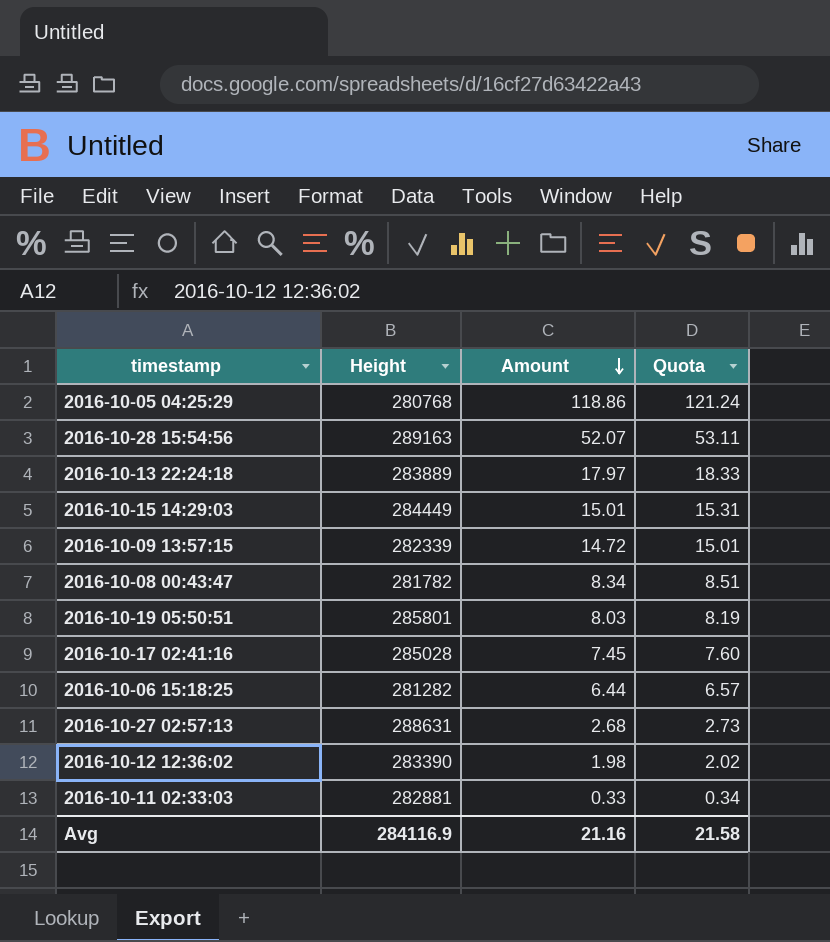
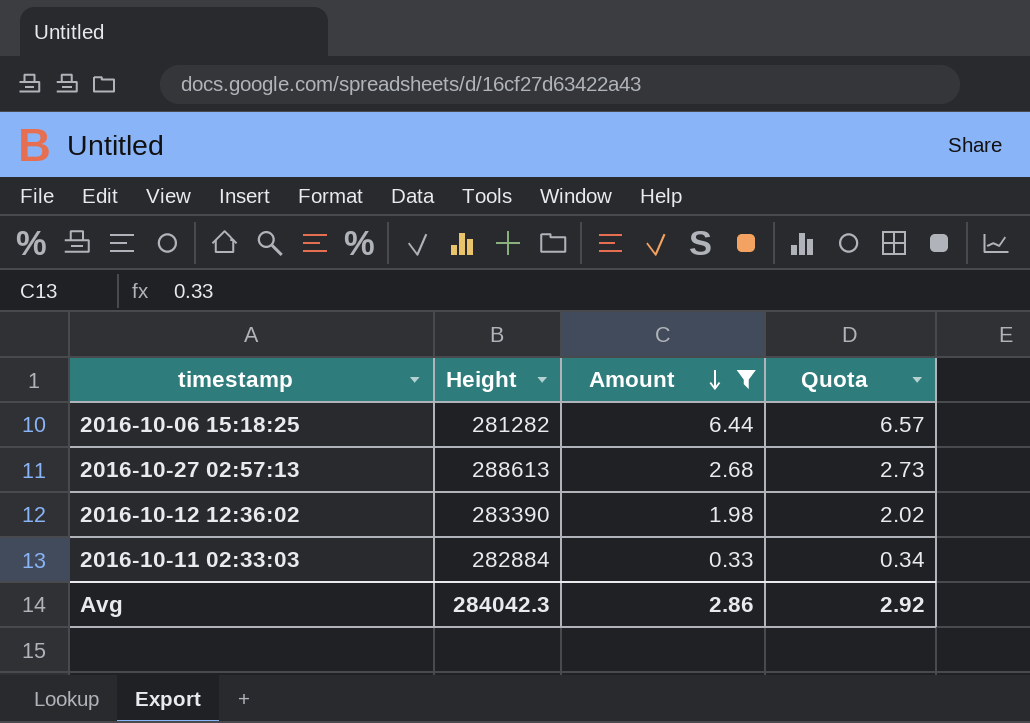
filter: none -> Amount <= 6.44
2016-10-27 02:57:13 | Height: 288631 -> 288613
2016-10-11 02:33:03 | Height: 282881 -> 282884
Avg | Height: 284116.9 -> 284042.3
Avg | Amount: 21.16 -> 2.86
Avg | Quota: 21.58 -> 2.92

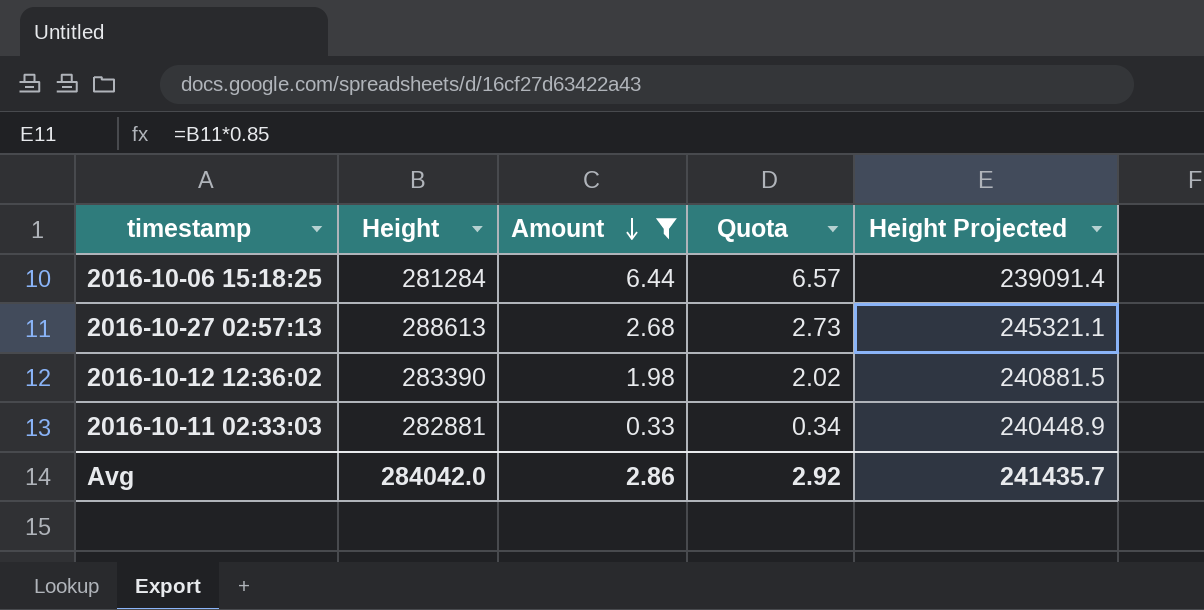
column Height Projected | formula: none -> [Height] * 0.85
2016-10-06 15:18:25 | Height: 281282 -> 281284
2016-10-11 02:33:03 | Height: 282884 -> 282881
Avg | Height: 284042.3 -> 284042.0

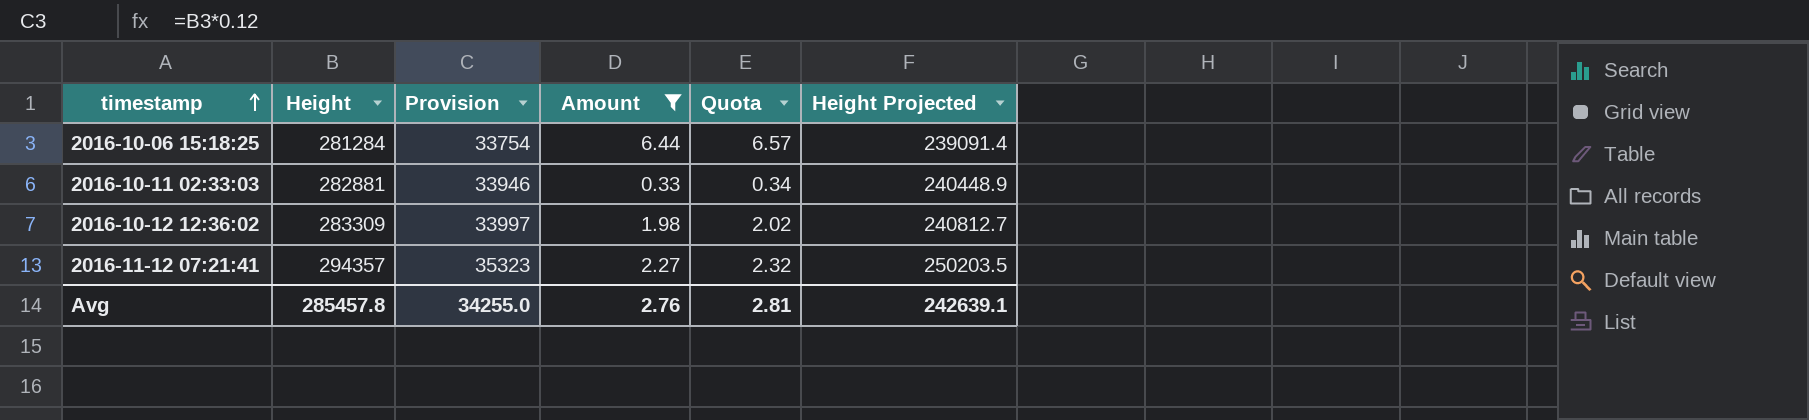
row order: Amount descending -> timestamp ascending
column Provision | formula: none -> [Height] * 0.12
row 2016-10-27 02:57:13: 288613 | 2.68 | 2.73 | 245321.1 -> none
2016-10-12 12:36:02 | Height: 283390 -> 283309
2016-10-12 12:36:02 | Height Projected: 240881.5 -> 240812.7
row 2016-11-12 07:21:41: none -> 294357 | 35323 | 2.27 | 2.32 | 250203.5
Avg | Height: 284042.0 -> 285457.8
Avg | Amount: 2.86 -> 2.76
Avg | Quota: 2.92 -> 2.81
Avg | Height Projected: 241435.7 -> 242639.1

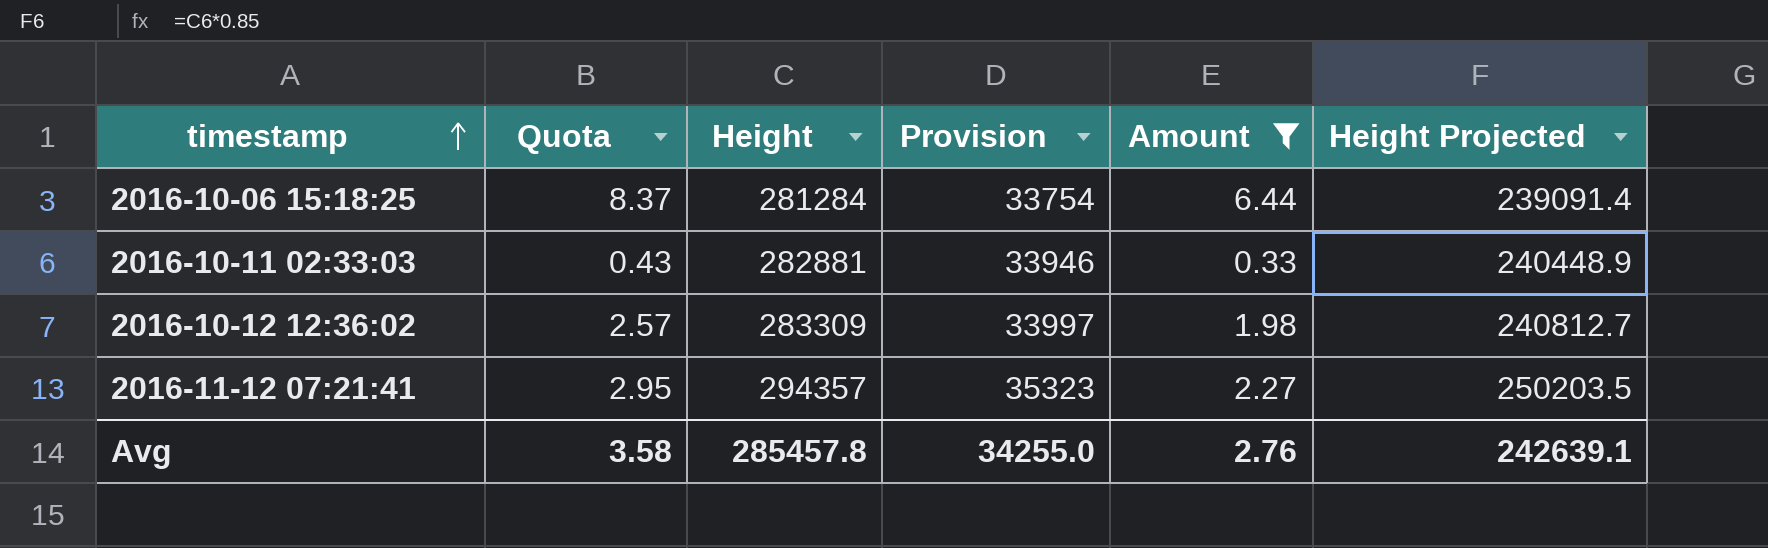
column Quota | formula: [Amount] * 1.02 -> [Amount] * 1.3
column Quota | position: 5 -> 2
Avg | Quota: 2.81 -> 3.58

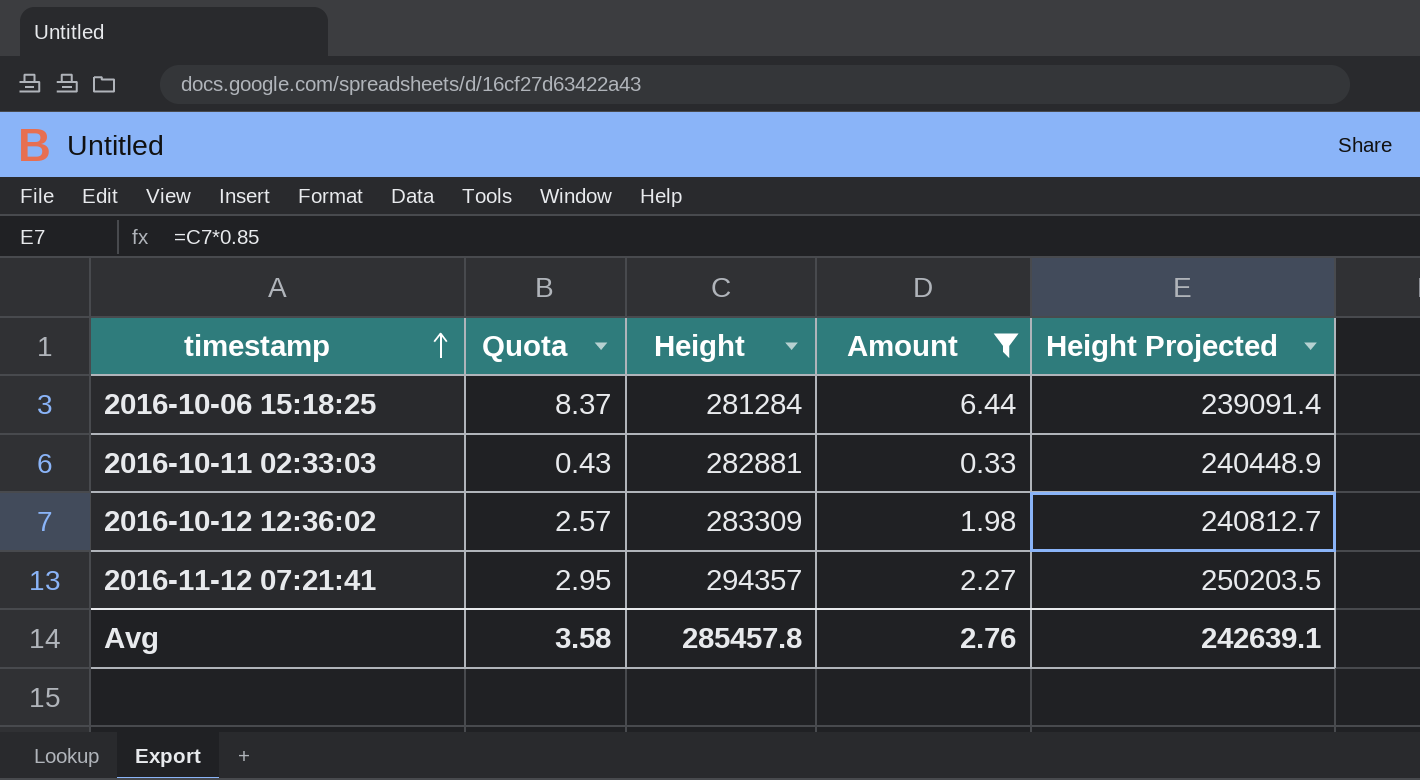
column Provision | formula: [Height] * 0.12 -> none

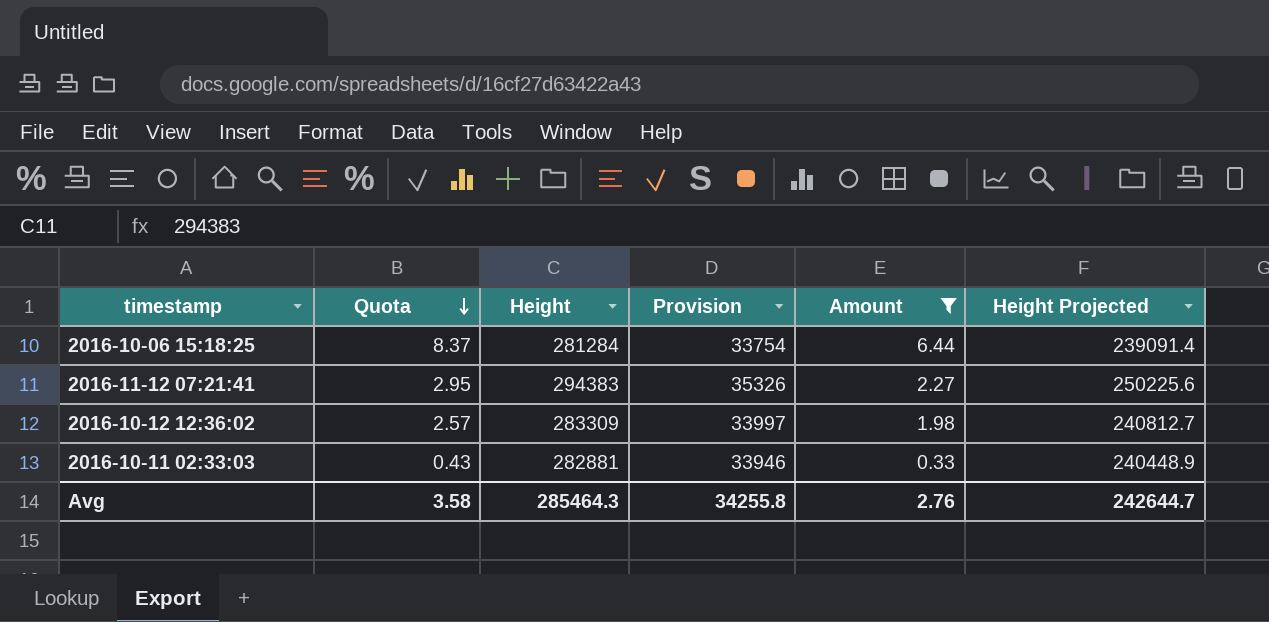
row order: timestamp ascending -> Quota descending
column Provision | formula: none -> [Height] * 0.12
2016-11-12 07:21:41 | Height: 294357 -> 294383
2016-11-12 07:21:41 | Height Projected: 250203.5 -> 250225.6
Avg | Height: 285457.8 -> 285464.3
Avg | Height Projected: 242639.1 -> 242644.7

